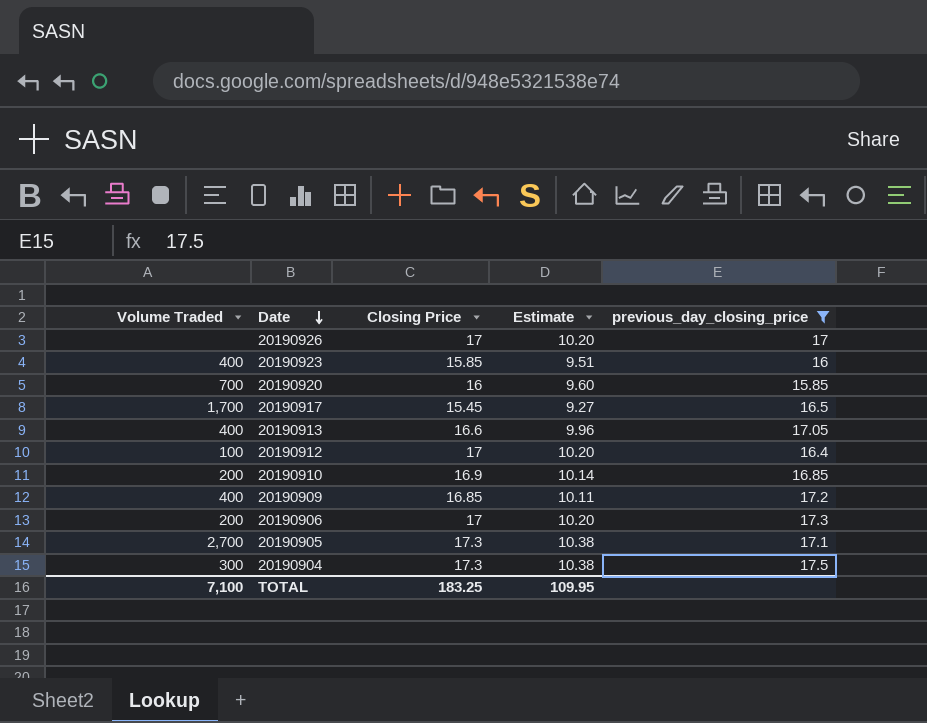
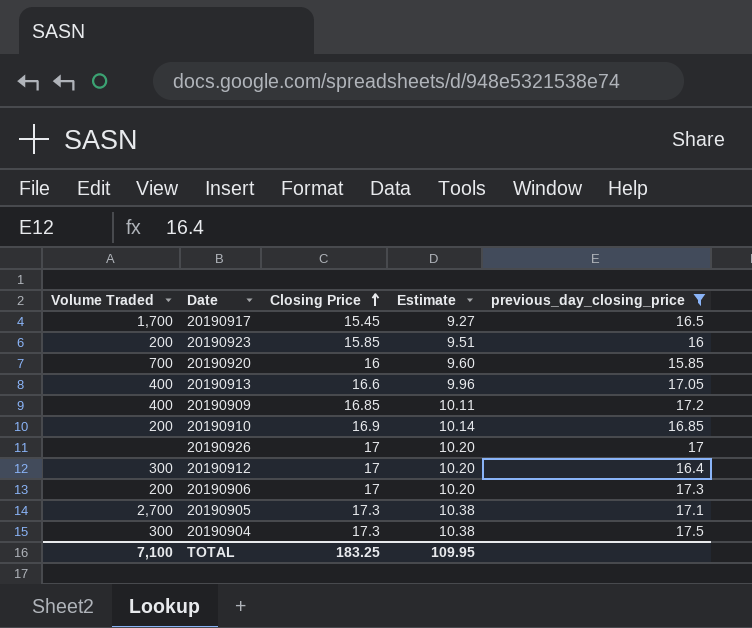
row order: Date descending -> Closing Price ascending
20190923 | Volume Traded: 400 -> 200
20190912 | Volume Traded: 100 -> 300

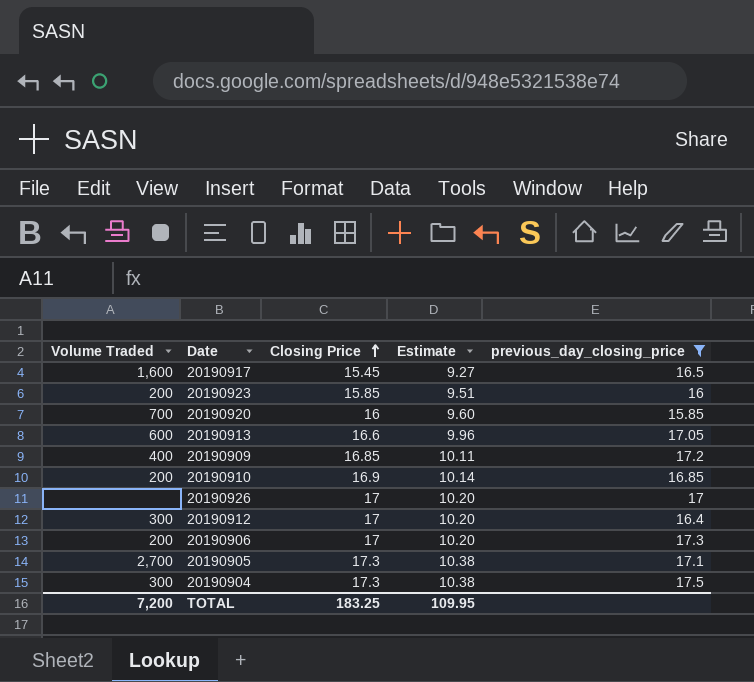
20190917 | Volume Traded: 1,700 -> 1,600
20190913 | Volume Traded: 400 -> 600
TOTAL | Volume Traded: 7,100 -> 7,200

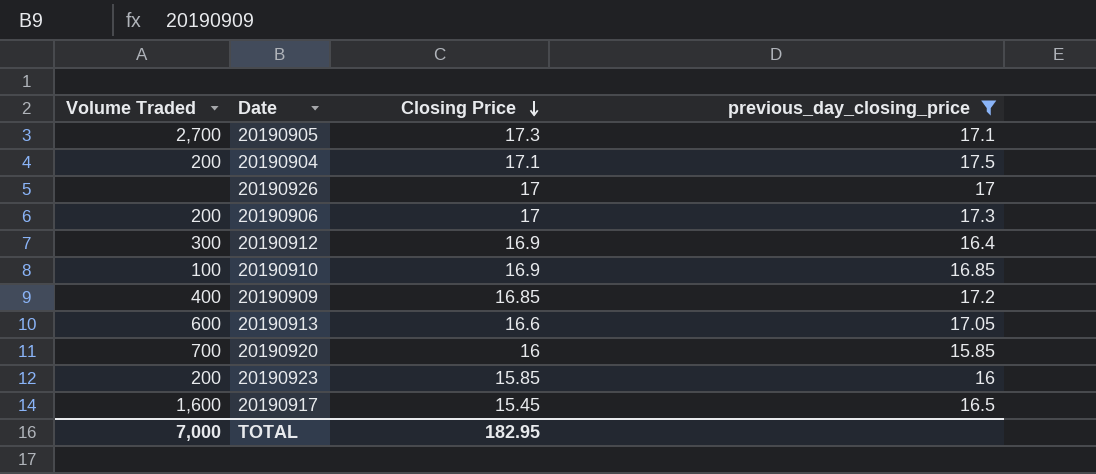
row order: Closing Price ascending -> Closing Price descending
column Estimate | formula: [Closing Price] * 0.6 -> none
20190904 | Volume Traded: 300 -> 200
20190904 | Closing Price: 17.3 -> 17.1
20190912 | Closing Price: 17 -> 16.9
20190910 | Volume Traded: 200 -> 100
TOTAL | Volume Traded: 7,200 -> 7,000
TOTAL | Closing Price: 183.25 -> 182.95

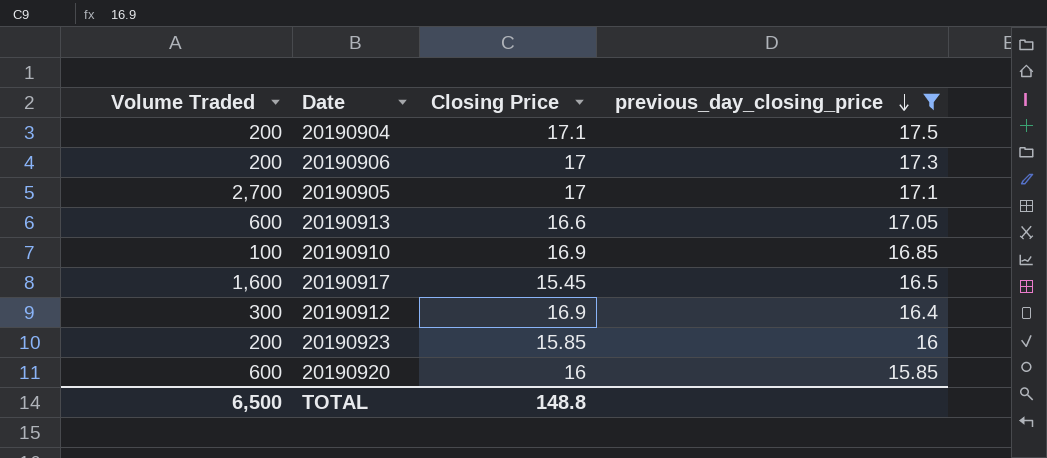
row order: Closing Price descending -> previous_day_closing_price descending
row 20190926: none | 17 | 17 -> none
row 20190909: 400 | 16.85 | 17.2 -> none
20190905 | Closing Price: 17.3 -> 17
20190920 | Volume Traded: 700 -> 600
TOTAL | Volume Traded: 7,000 -> 6,500
TOTAL | Closing Price: 182.95 -> 148.8

